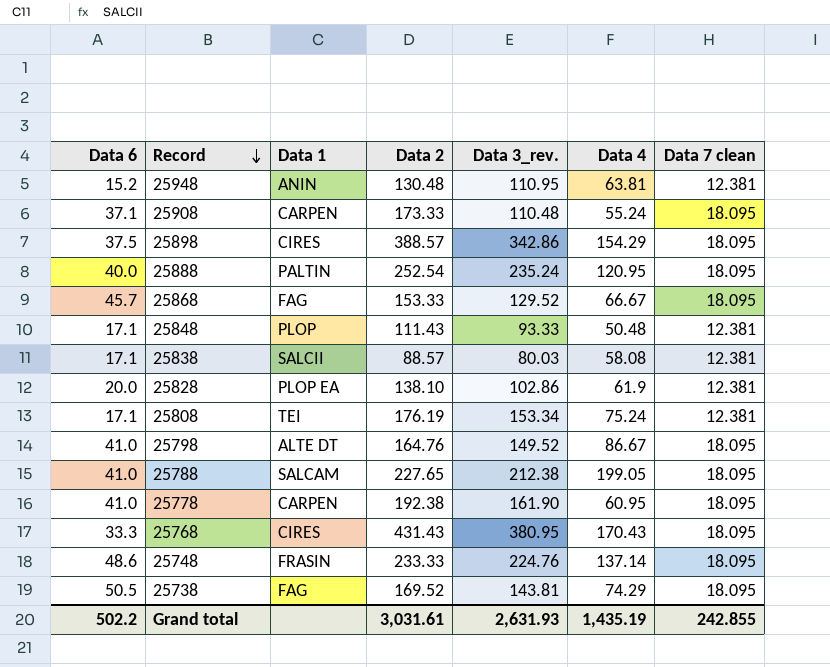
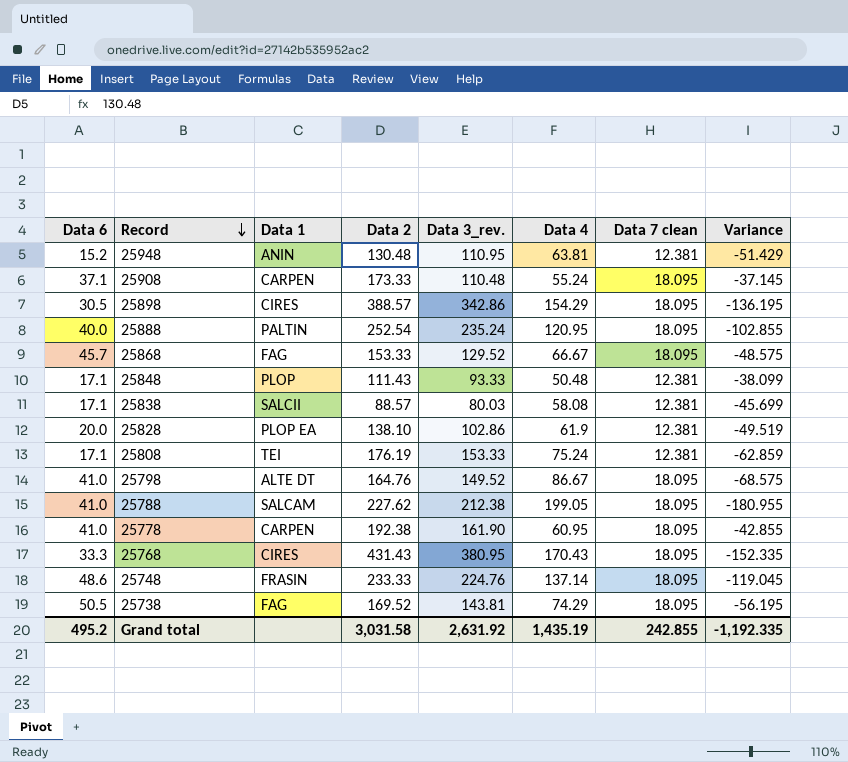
column Variance | formula: none -> [Data 7 clean] - [Data 4]
25898 | Data 6: 37.5 -> 30.5
25808 | Data 3_rev.: 153.34 -> 153.33
25788 | Data 2: 227.65 -> 227.62
Grand total | Data 6: 502.2 -> 495.2
Grand total | Data 2: 3,031.61 -> 3,031.58
Grand total | Data 3_rev.: 2,631.93 -> 2,631.92

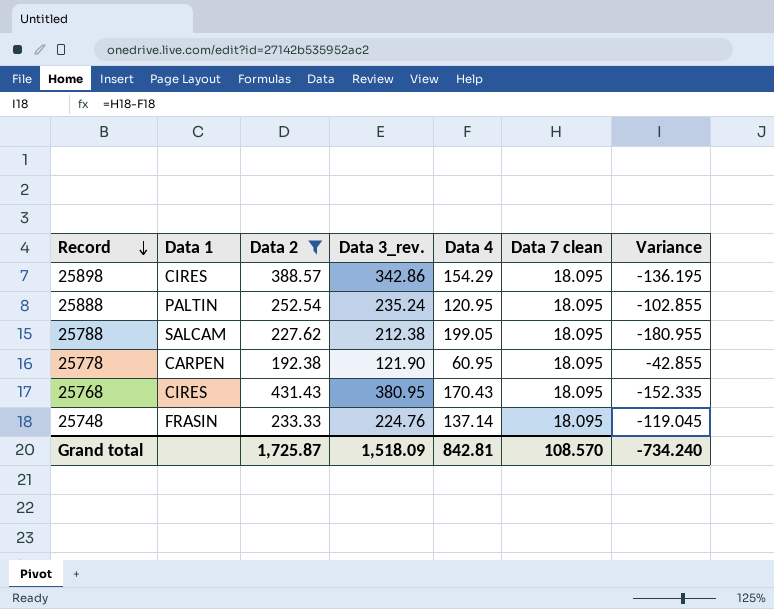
filter: none -> Data 2 >= 192.38
column Data 6 | position: 1 -> none
25778 | Data 3_rev.: 161.90 -> 121.90
Grand total | Data 2: 3,031.58 -> 1,725.87
Grand total | Data 3_rev.: 2,631.92 -> 1,518.09
Grand total | Data 4: 1,435.19 -> 842.81
Grand total | Data 7 clean: 242.855 -> 108.570
Grand total | Variance: -1,192.335 -> -734.240

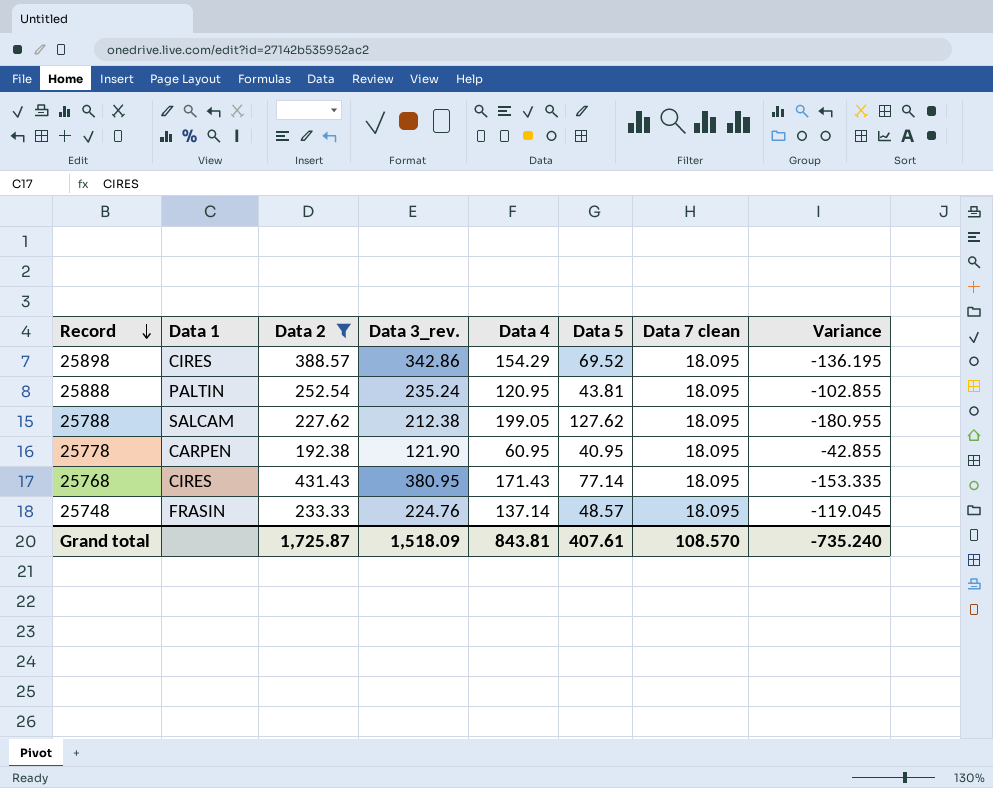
column Data 5 | position: none -> 6
25768 | Data 4: 170.43 -> 171.43
25768 | Variance: -152.335 -> -153.335
Grand total | Data 4: 842.81 -> 843.81
Grand total | Variance: -734.240 -> -735.240

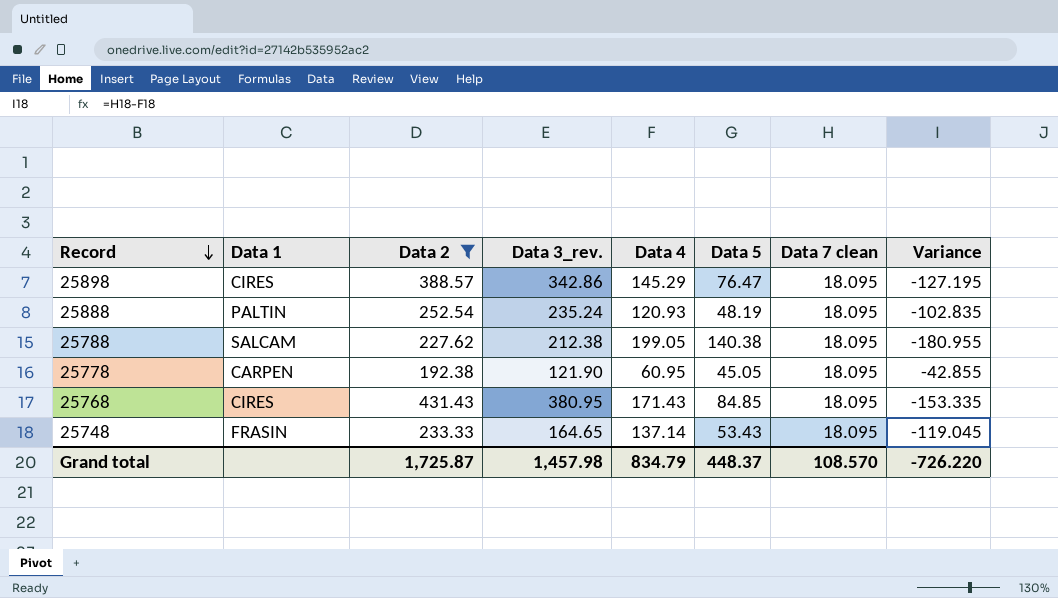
25898 | Data 4: 154.29 -> 145.29
25898 | Data 5: 69.52 -> 76.47
25898 | Variance: -136.195 -> -127.195
25888 | Data 4: 120.95 -> 120.93
25888 | Data 5: 43.81 -> 48.19
25888 | Variance: -102.855 -> -102.835
25788 | Data 5: 127.62 -> 140.38
25778 | Data 5: 40.95 -> 45.05
25768 | Data 5: 77.14 -> 84.85
25748 | Data 3_rev.: 224.76 -> 164.65
25748 | Data 5: 48.57 -> 53.43
Grand total | Data 3_rev.: 1,518.09 -> 1,457.98
Grand total | Data 4: 843.81 -> 834.79
Grand total | Data 5: 407.61 -> 448.37
Grand total | Variance: -735.240 -> -726.220

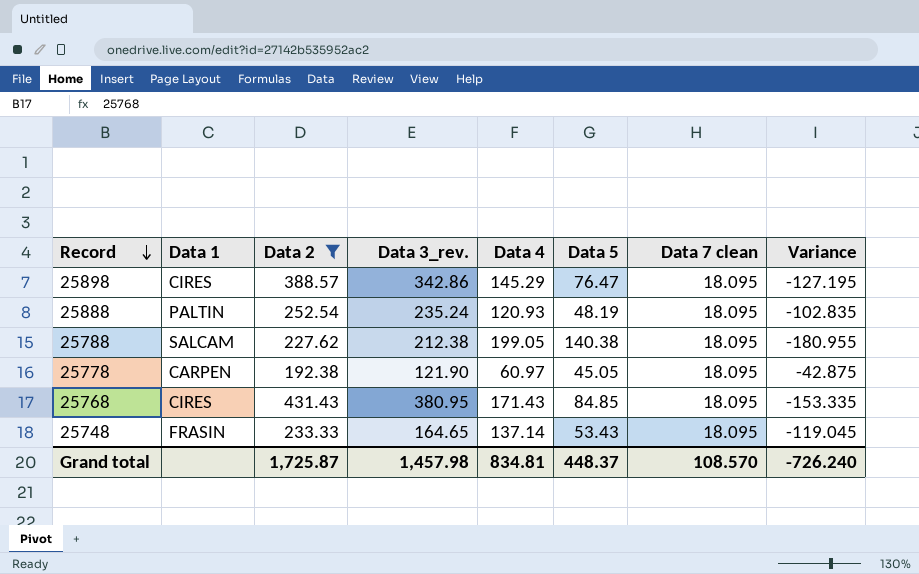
25778 | Data 4: 60.95 -> 60.97
25778 | Variance: -42.855 -> -42.875
Grand total | Data 4: 834.79 -> 834.81
Grand total | Variance: -726.220 -> -726.240

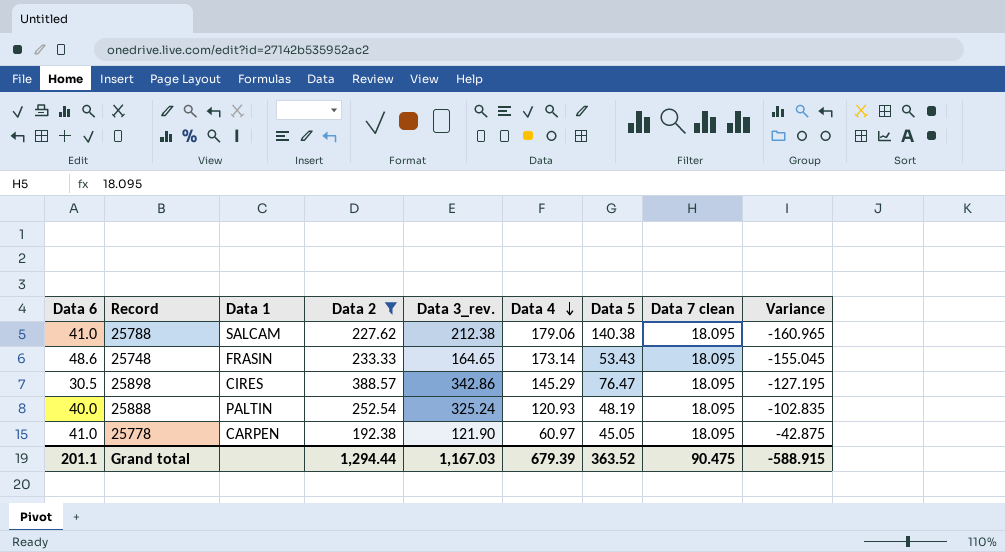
row order: Record descending -> Data 4 descending
column Data 6 | position: none -> 1
row 25768: CIRES | 431.43 | 380.95 | 171.43 | 84.85 | 18.095 | -153.335 -> none
25788 | Data 4: 199.05 -> 179.06
25788 | Variance: -180.955 -> -160.965
25748 | Data 4: 137.14 -> 173.14
25748 | Variance: -119.045 -> -155.045
25888 | Data 3_rev.: 235.24 -> 325.24
Grand total | Data 2: 1,725.87 -> 1,294.44
Grand total | Data 3_rev.: 1,457.98 -> 1,167.03
Grand total | Data 4: 834.81 -> 679.39
Grand total | Data 5: 448.37 -> 363.52
Grand total | Data 7 clean: 108.570 -> 90.475
Grand total | Variance: -726.240 -> -588.915

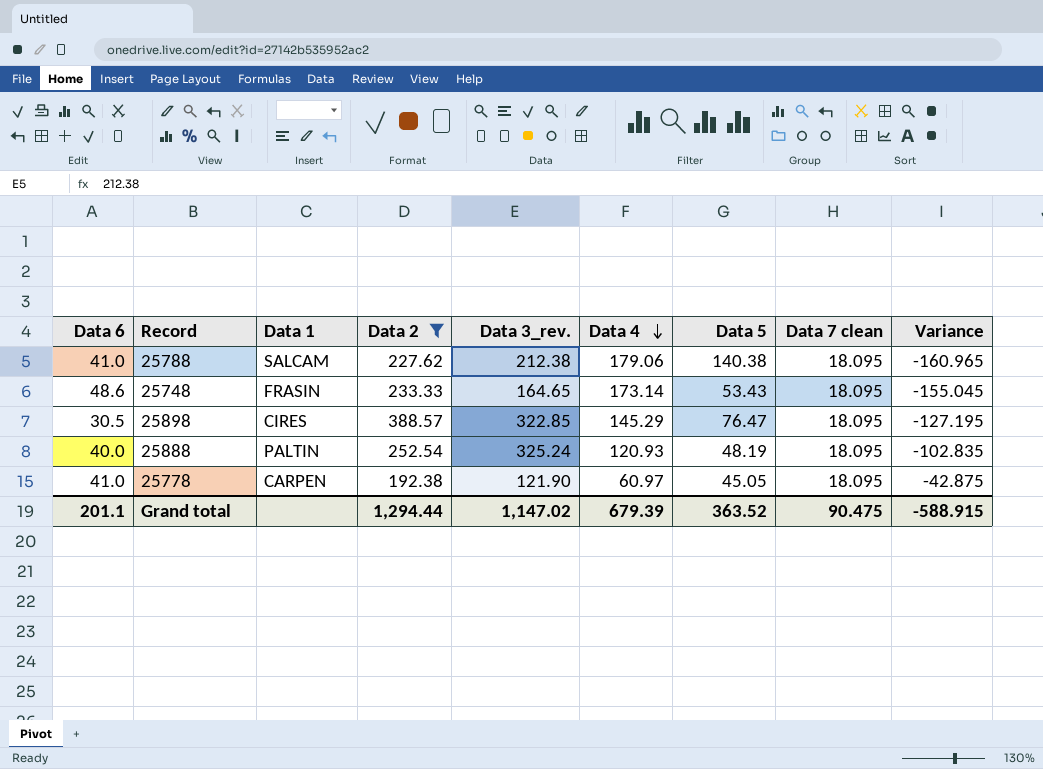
25898 | Data 3_rev.: 342.86 -> 322.85
Grand total | Data 3_rev.: 1,167.03 -> 1,147.02

